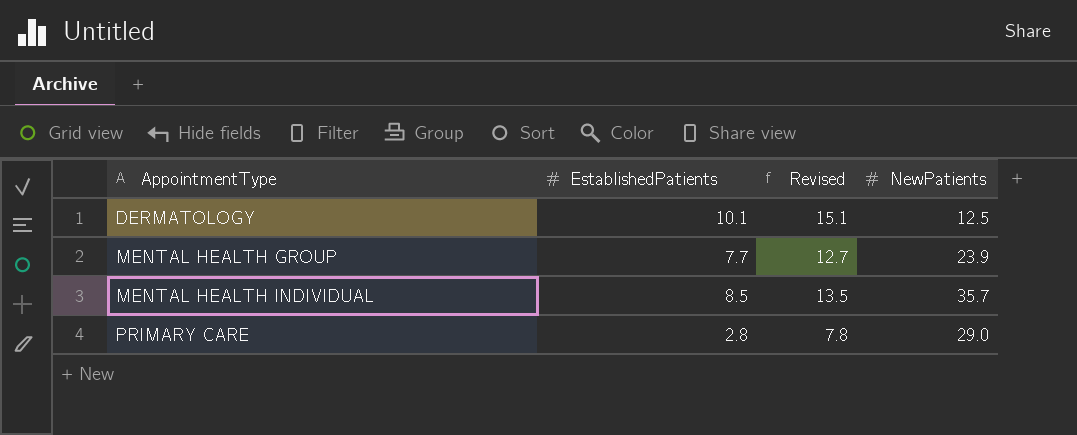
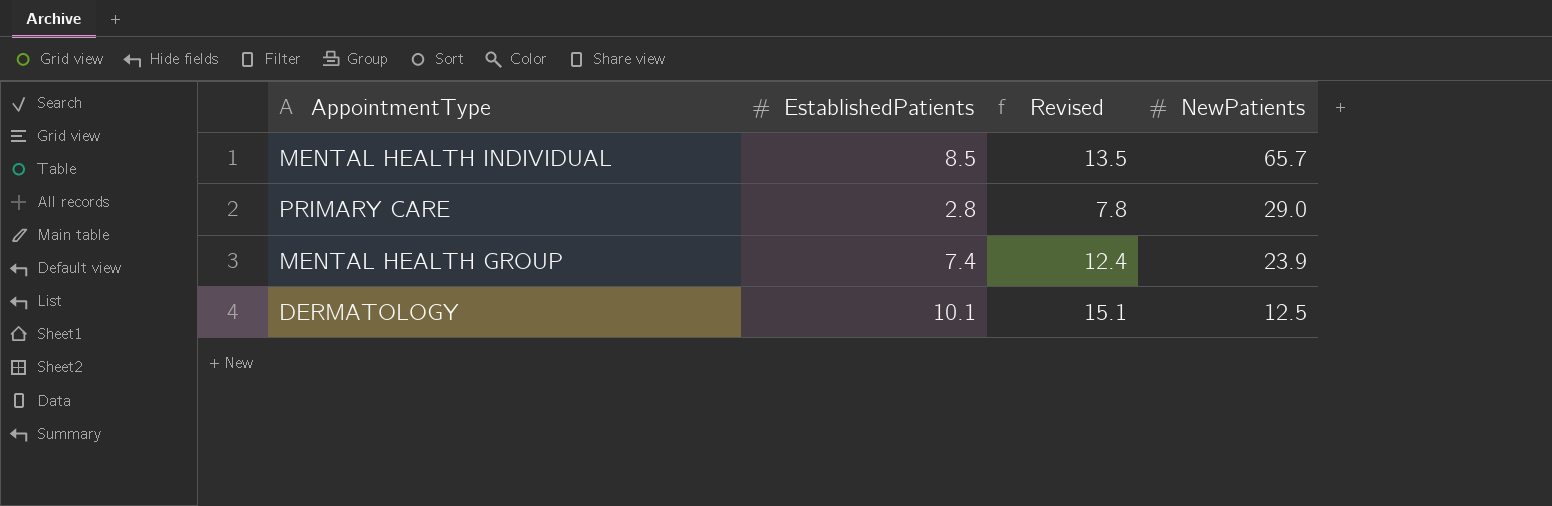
row order: AppointmentType ascending -> NewPatients descending
MENTAL HEALTH INDIVIDUAL | NewPatients: 35.7 -> 65.7
MENTAL HEALTH GROUP | EstablishedPatients: 7.7 -> 7.4
MENTAL HEALTH GROUP | Revised: 12.7 -> 12.4

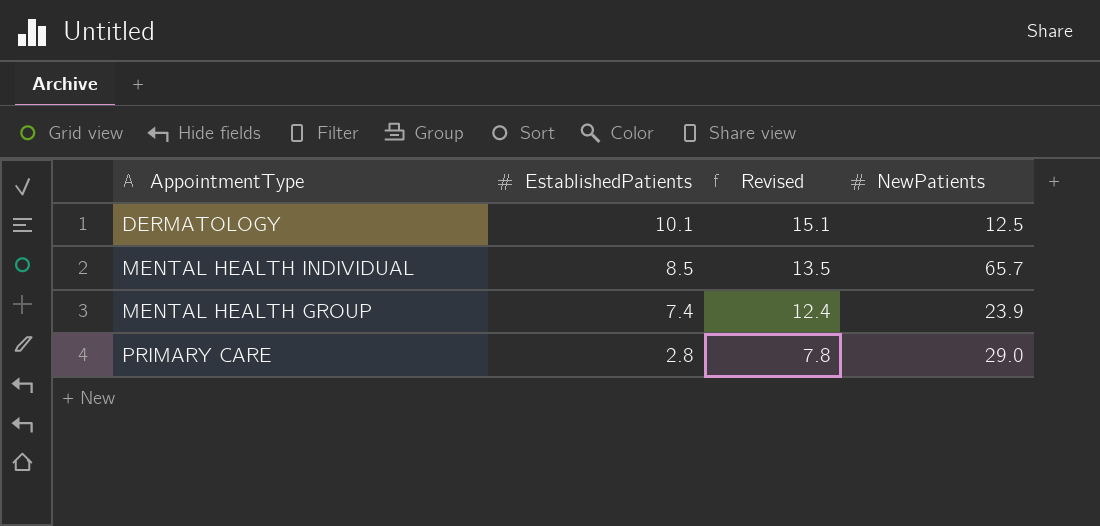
row order: NewPatients descending -> EstablishedPatients descending

